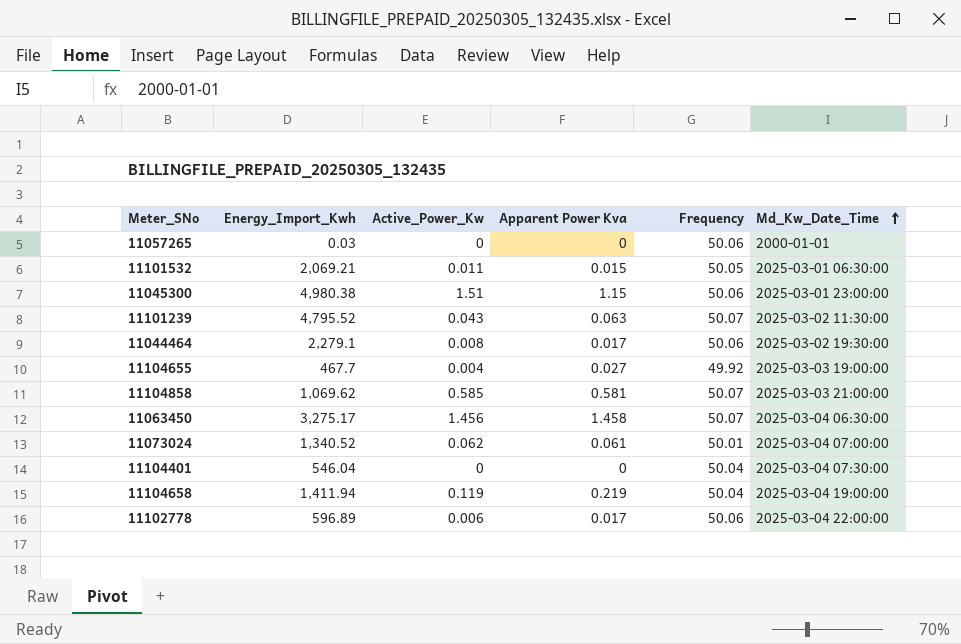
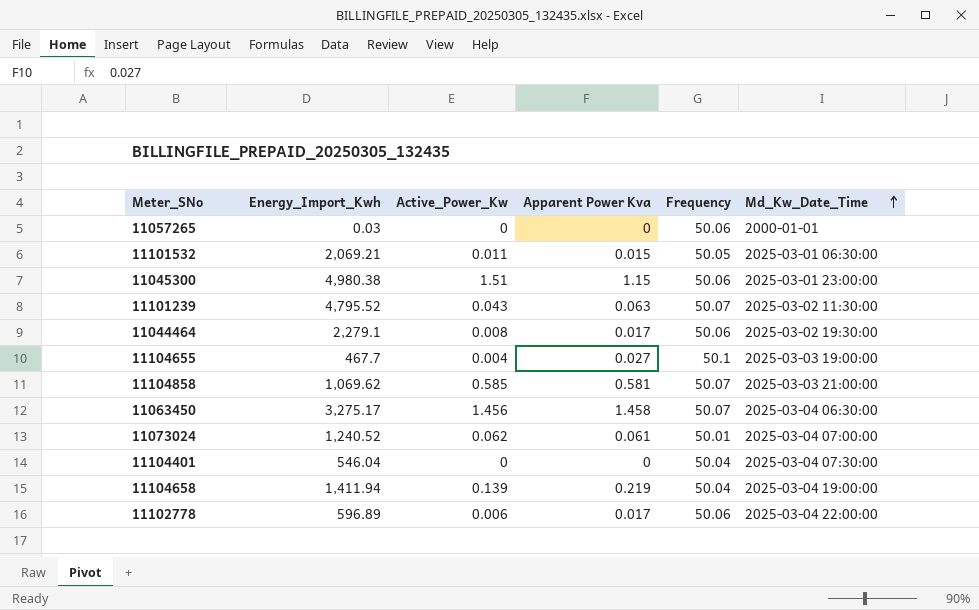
11104655 | Frequency: 49.92 -> 50.1
11073024 | Energy_Import_Kwh: 1,340.52 -> 1,240.52
11104658 | Active_Power_Kw: 0.119 -> 0.139

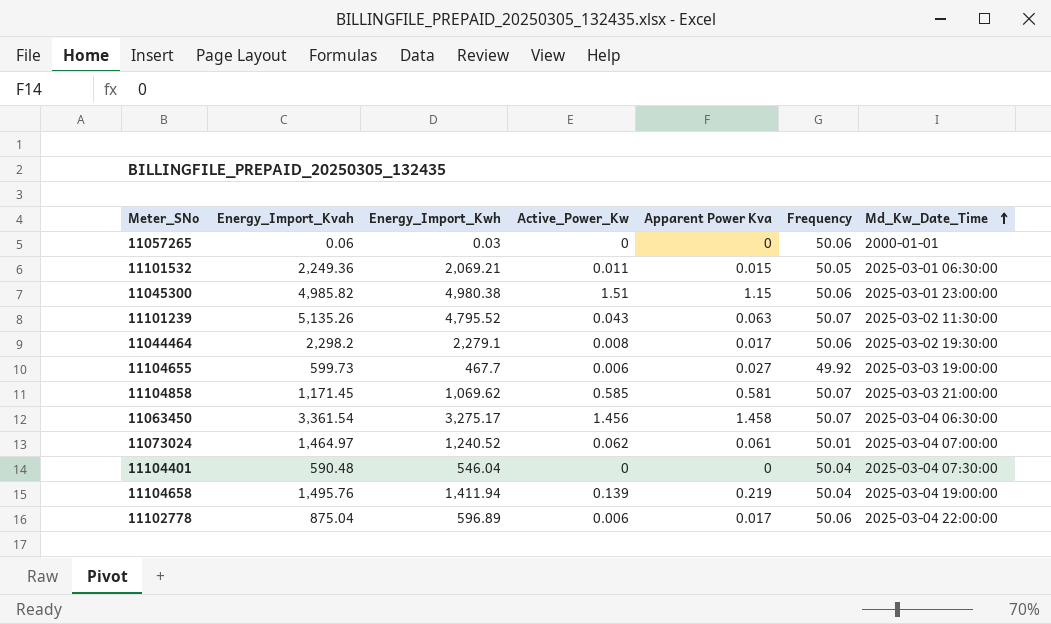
column Energy_Import_Kvah | position: none -> 2
11104655 | Active_Power_Kw: 0.004 -> 0.006
11104655 | Frequency: 50.1 -> 49.92

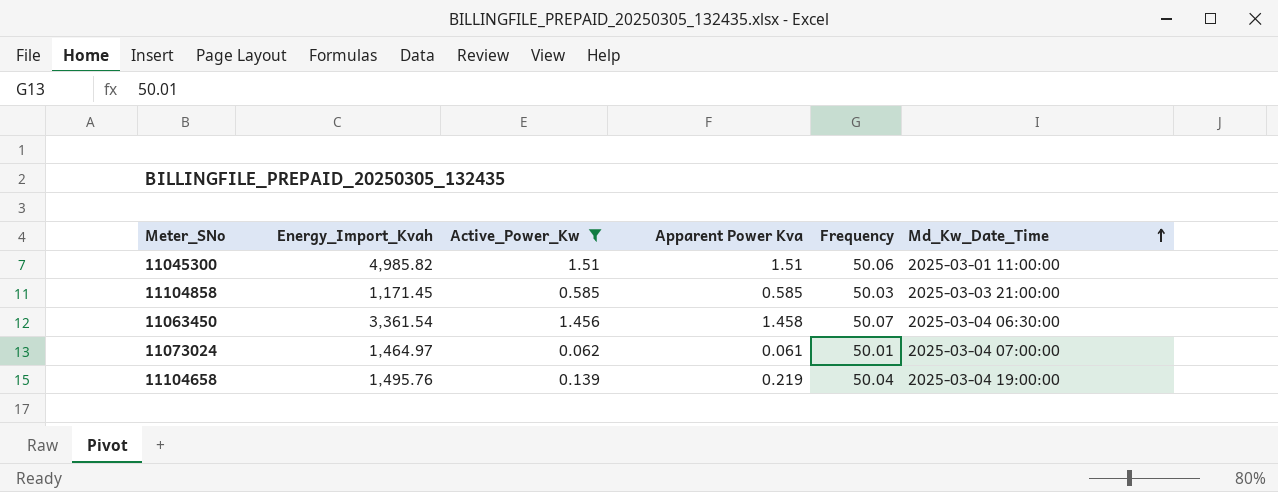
filter: none -> Active_Power_Kw >= 0.062
column Energy_Import_Kwh | position: 3 -> none
11045300 | Apparent Power Kva: 1.15 -> 1.51
11045300 | Md_Kw_Date_Time: 2025-03-01 23:00:00 -> 2025-03-01 11:00:00
11104858 | Apparent Power Kva: 0.581 -> 0.585
11104858 | Frequency: 50.07 -> 50.03

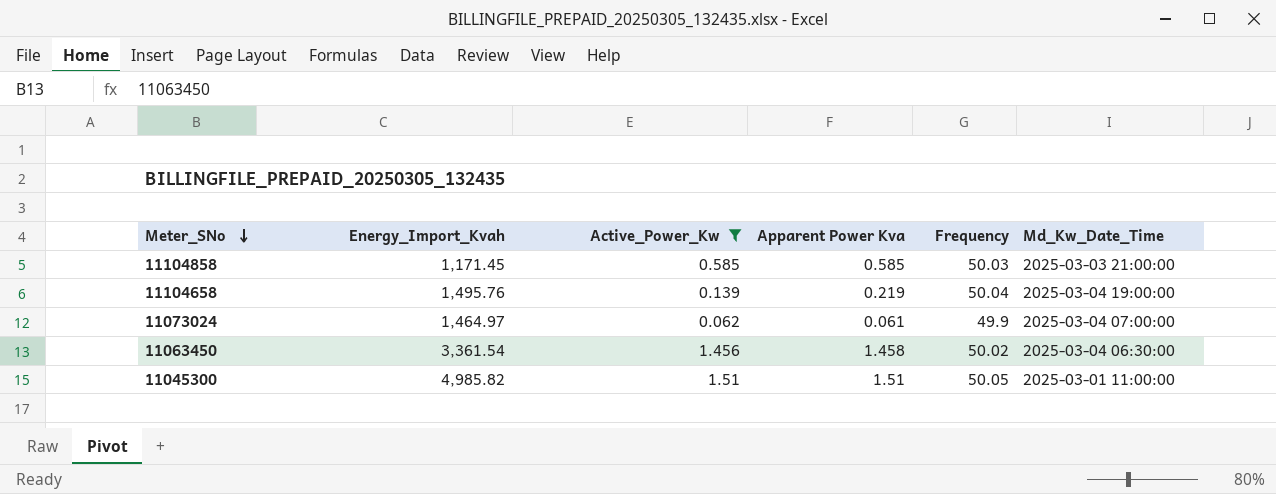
row order: Md_Kw_Date_Time ascending -> Meter_SNo descending
11073024 | Frequency: 50.01 -> 49.9
11063450 | Frequency: 50.07 -> 50.02
11045300 | Frequency: 50.06 -> 50.05

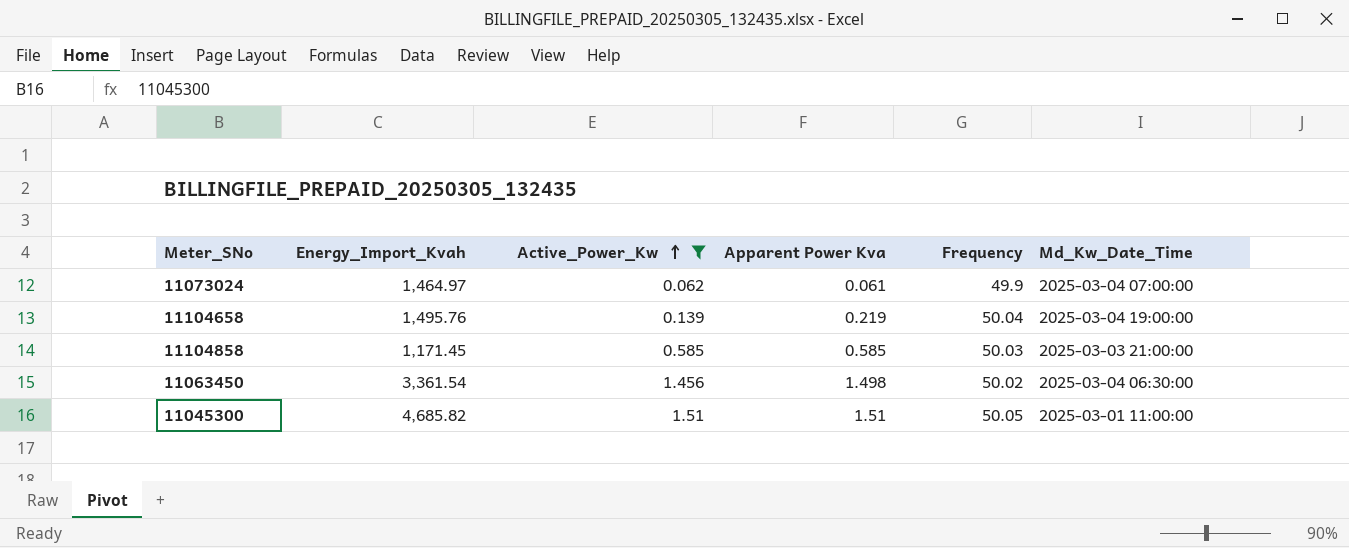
row order: Meter_SNo descending -> Active_Power_Kw ascending
11063450 | Apparent Power Kva: 1.458 -> 1.498
11045300 | Energy_Import_Kvah: 4,985.82 -> 4,685.82

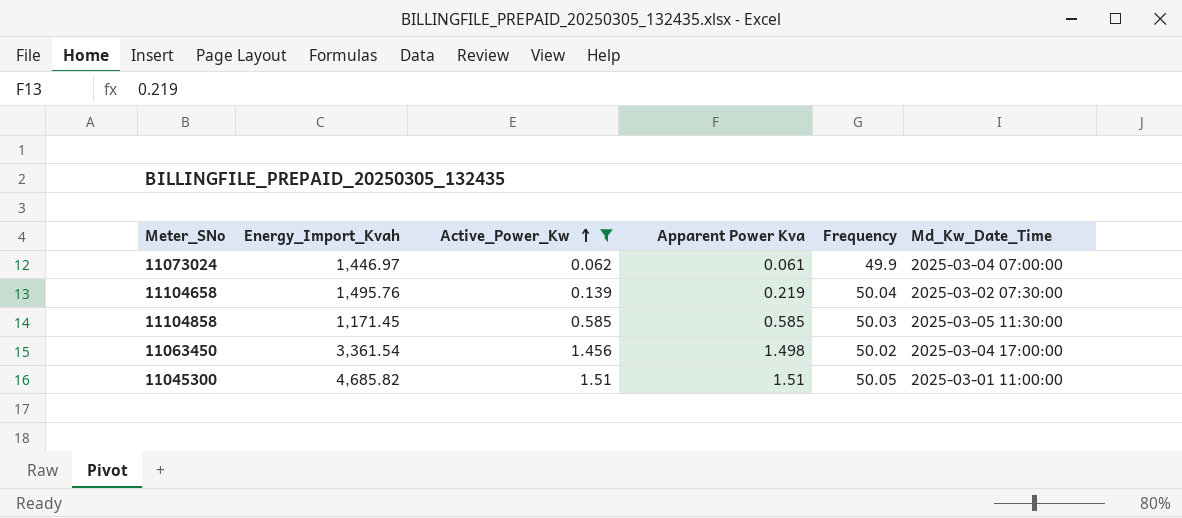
11073024 | Energy_Import_Kvah: 1,464.97 -> 1,446.97
11104658 | Md_Kw_Date_Time: 2025-03-04 19:00:00 -> 2025-03-02 07:30:00
11104858 | Md_Kw_Date_Time: 2025-03-03 21:00:00 -> 2025-03-05 11:30:00
11063450 | Md_Kw_Date_Time: 2025-03-04 06:30:00 -> 2025-03-04 17:00:00

